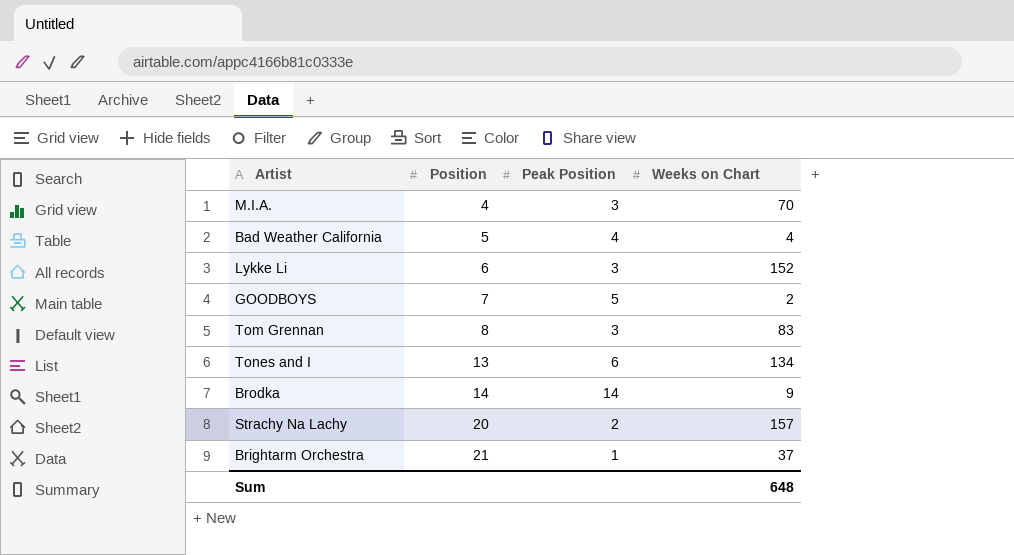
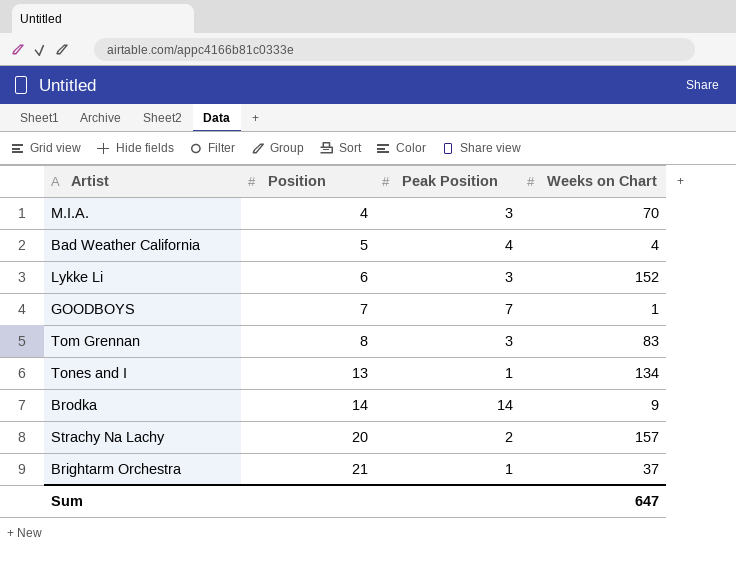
GOODBOYS | Peak Position: 5 -> 7
GOODBOYS | Weeks on Chart: 2 -> 1
Tones and I | Peak Position: 6 -> 1
Sum | Weeks on Chart: 648 -> 647

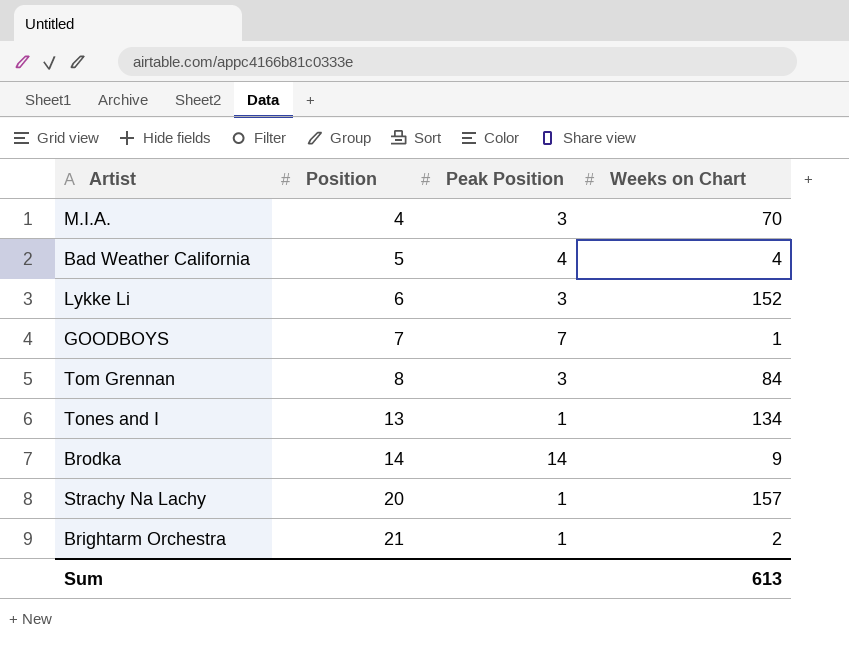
Tom Grennan | Weeks on Chart: 83 -> 84
Strachy Na Lachy | Peak Position: 2 -> 1
Brightarm Orchestra | Weeks on Chart: 37 -> 2
Sum | Weeks on Chart: 647 -> 613

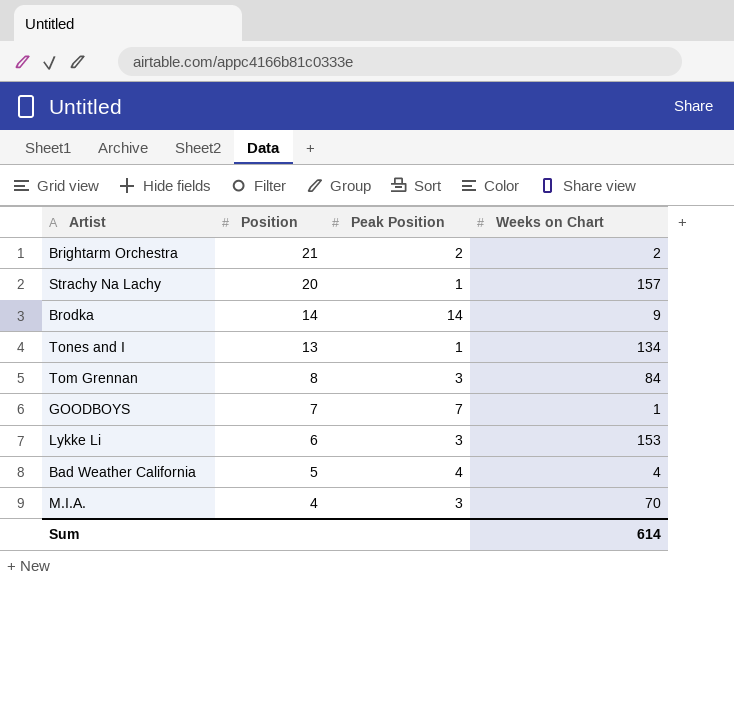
row order: Position ascending -> Position descending
Brightarm Orchestra | Peak Position: 1 -> 2
Lykke Li | Weeks on Chart: 152 -> 153
Sum | Weeks on Chart: 613 -> 614

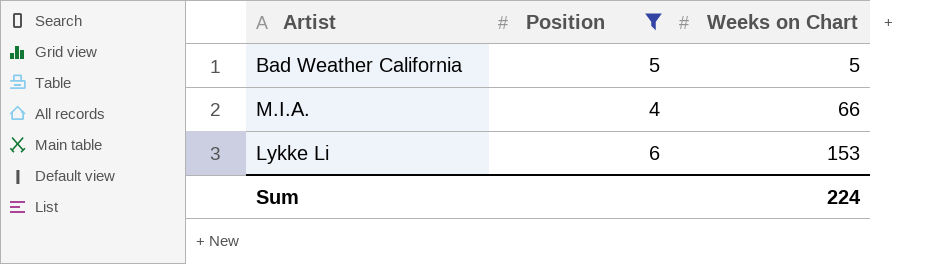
filter: none -> Position <= 6
row order: Position descending -> Weeks on Chart ascending
column Peak Position | position: 3 -> none
Bad Weather California | Weeks on Chart: 4 -> 5
M.I.A. | Weeks on Chart: 70 -> 66
Sum | Weeks on Chart: 614 -> 224

